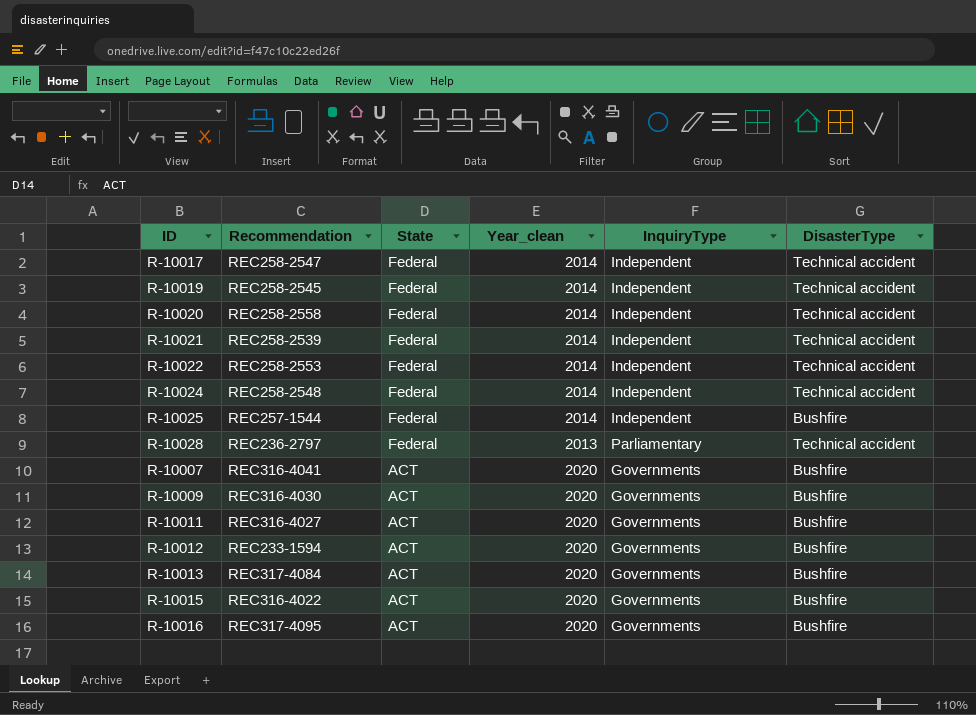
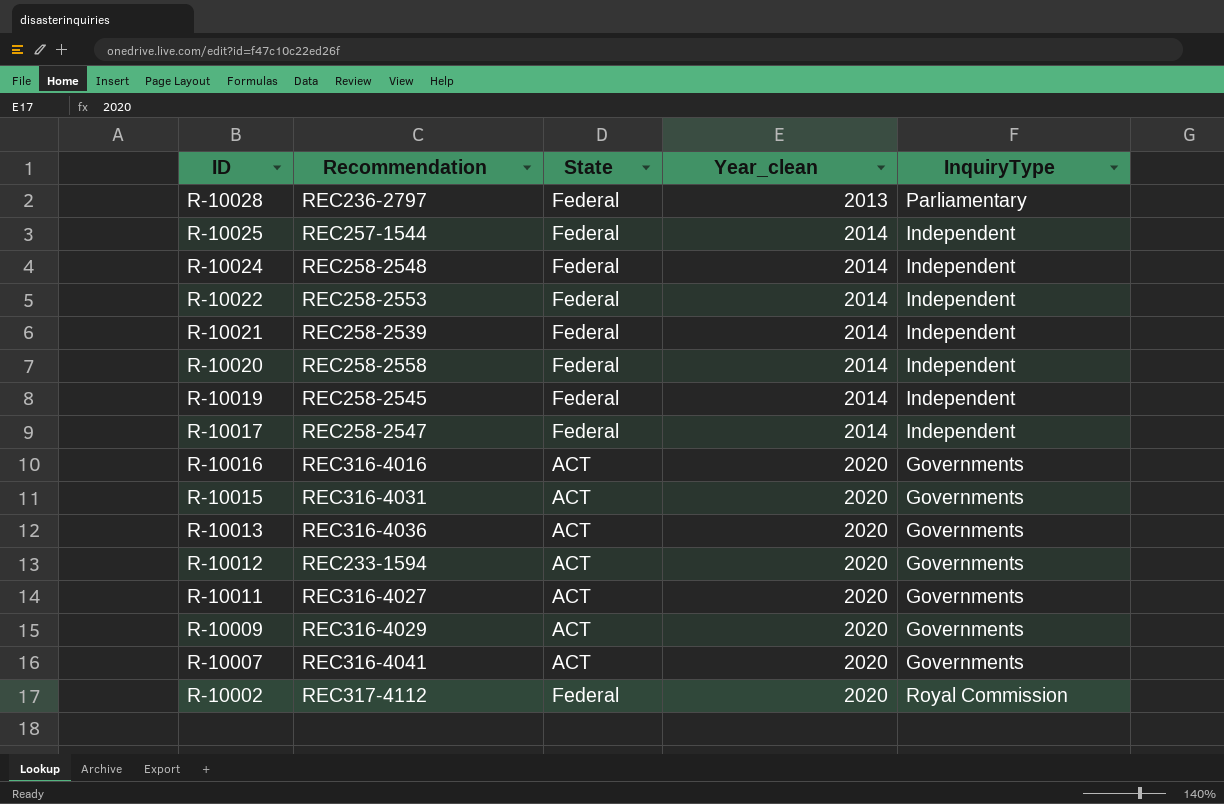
row order: State descending -> ID descending
column DisasterType | position: 6 -> none
R-10016 | Recommendation: REC317-4095 -> REC316-4016
R-10015 | Recommendation: REC316-4022 -> REC316-4031
R-10013 | Recommendation: REC317-4084 -> REC316-4036
R-10009 | Recommendation: REC316-4030 -> REC316-4029
row R-10002: none -> REC317-4112 | Federal | 2020 | Royal Commission

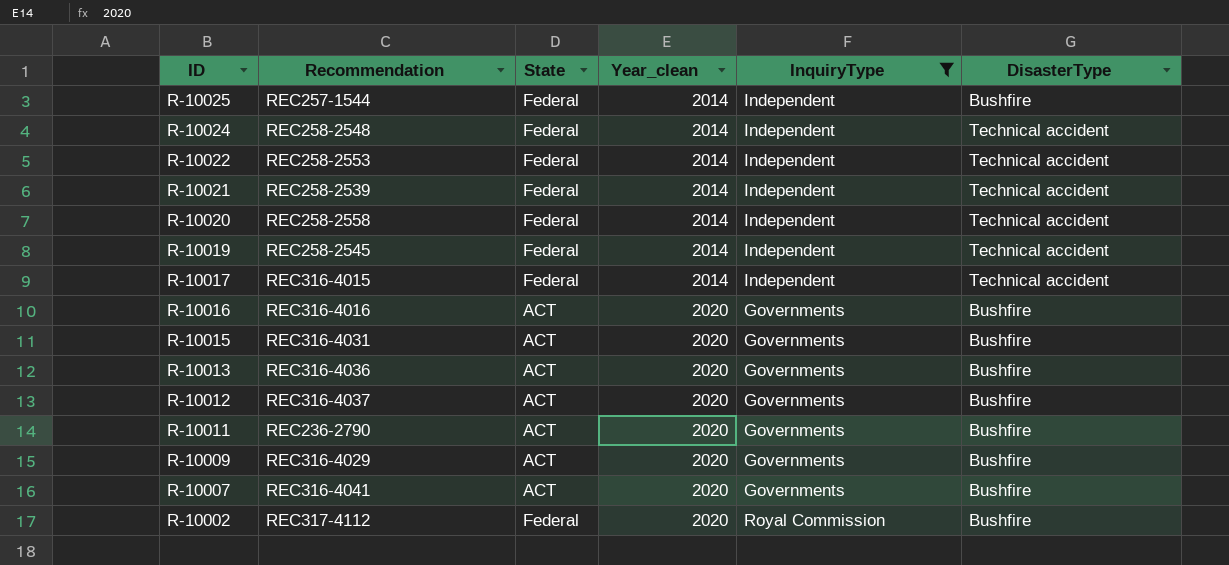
filter: none -> InquiryType != Parliamentary
column DisasterType | position: none -> 6
R-10017 | Recommendation: REC258-2547 -> REC316-4015
R-10012 | Recommendation: REC233-1594 -> REC316-4037
R-10011 | Recommendation: REC316-4027 -> REC236-2790

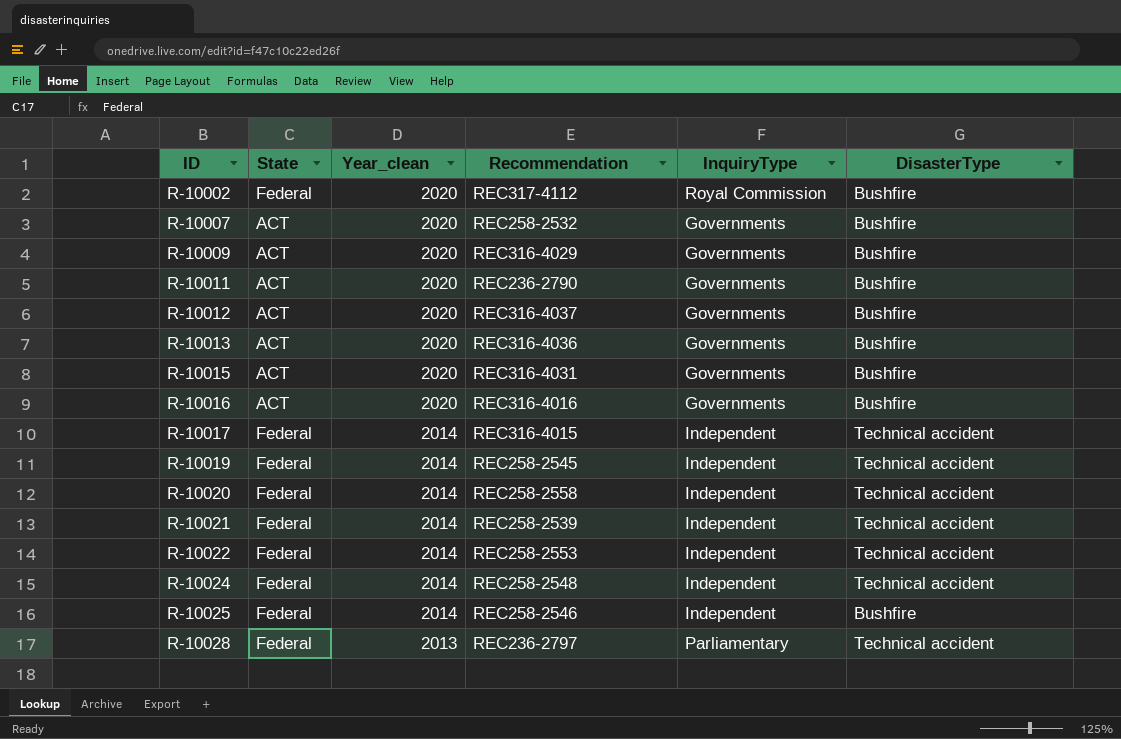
filter: InquiryType != Parliamentary -> none
row order: ID descending -> ID ascending
column Recommendation | position: 2 -> 4
R-10007 | Recommendation: REC316-4041 -> REC258-2532
R-10025 | Recommendation: REC257-1544 -> REC258-2546

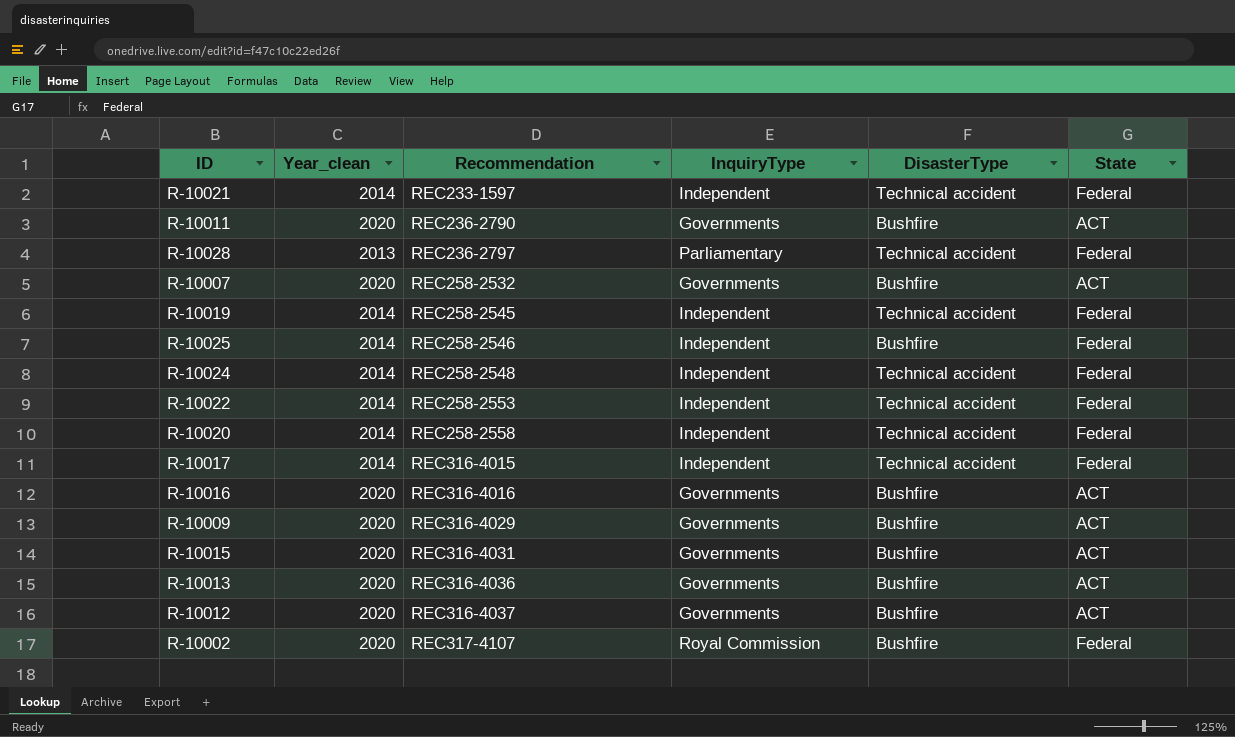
row order: ID ascending -> Recommendation ascending
column State | position: 2 -> 6
R-10021 | Recommendation: REC258-2539 -> REC233-1597
R-10002 | Recommendation: REC317-4112 -> REC317-4107

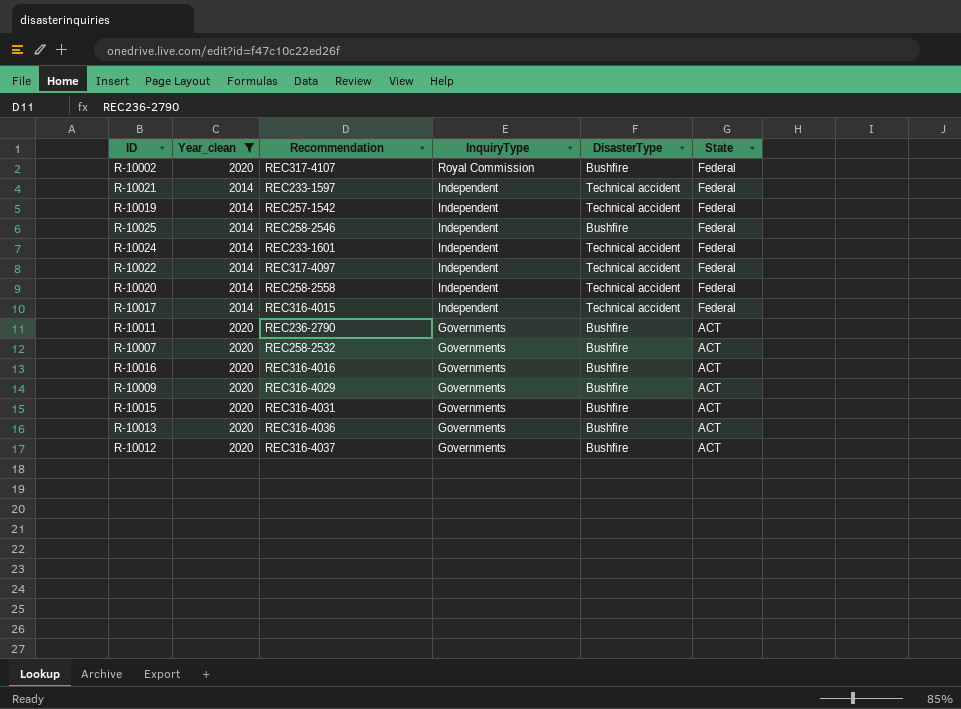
filter: none -> Year_clean != 2013
row order: Recommendation ascending -> InquiryType descending
R-10019 | Recommendation: REC258-2545 -> REC257-1542
R-10024 | Recommendation: REC258-2548 -> REC233-1601
R-10022 | Recommendation: REC258-2553 -> REC317-4097

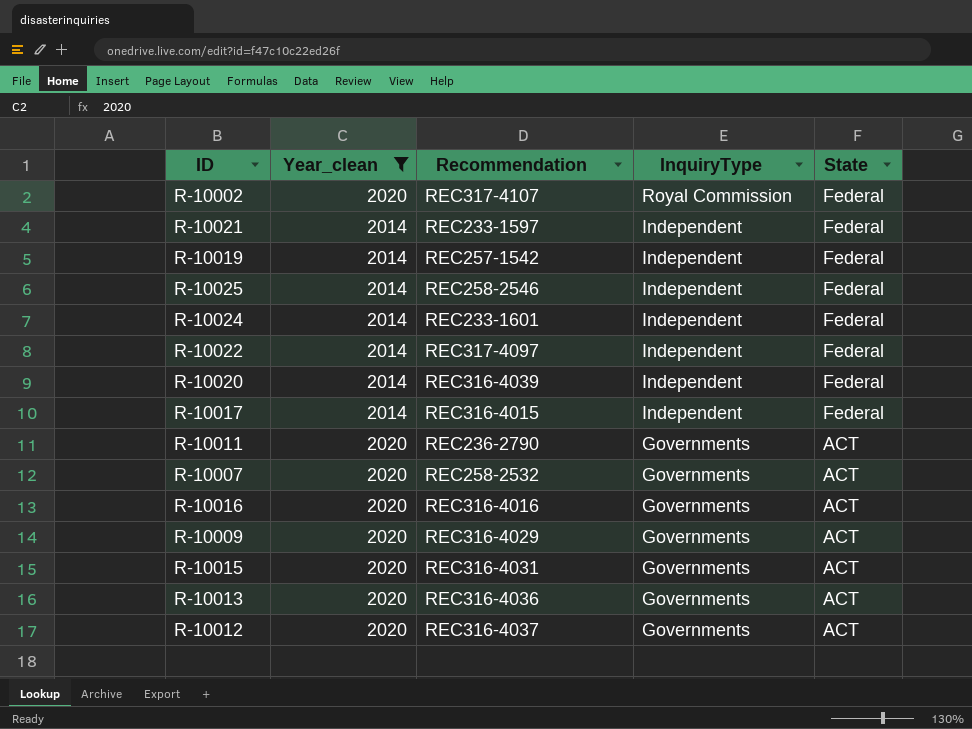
column DisasterType | position: 5 -> none
R-10020 | Recommendation: REC258-2558 -> REC316-4039

